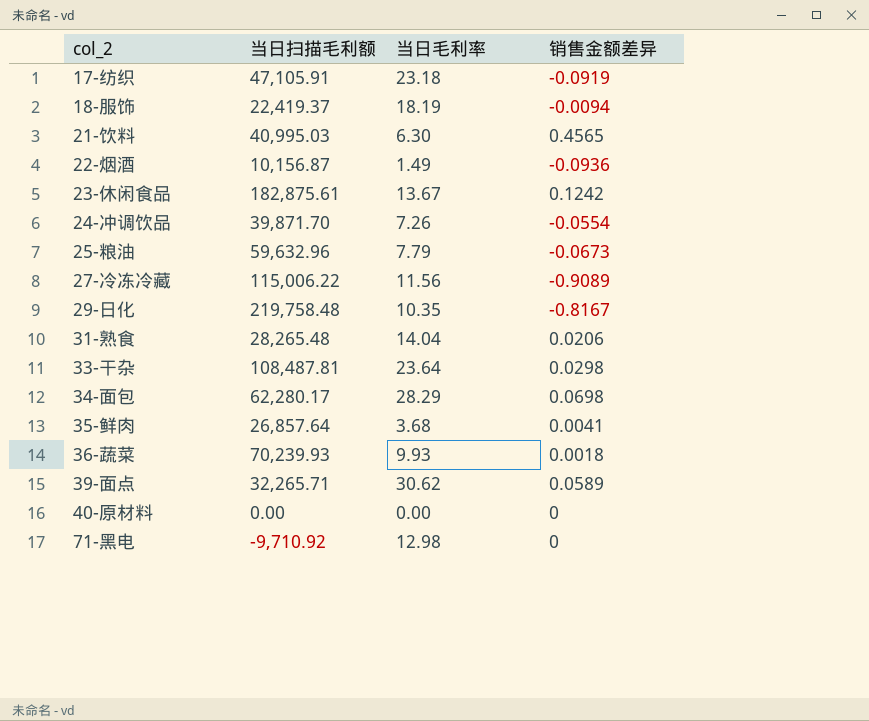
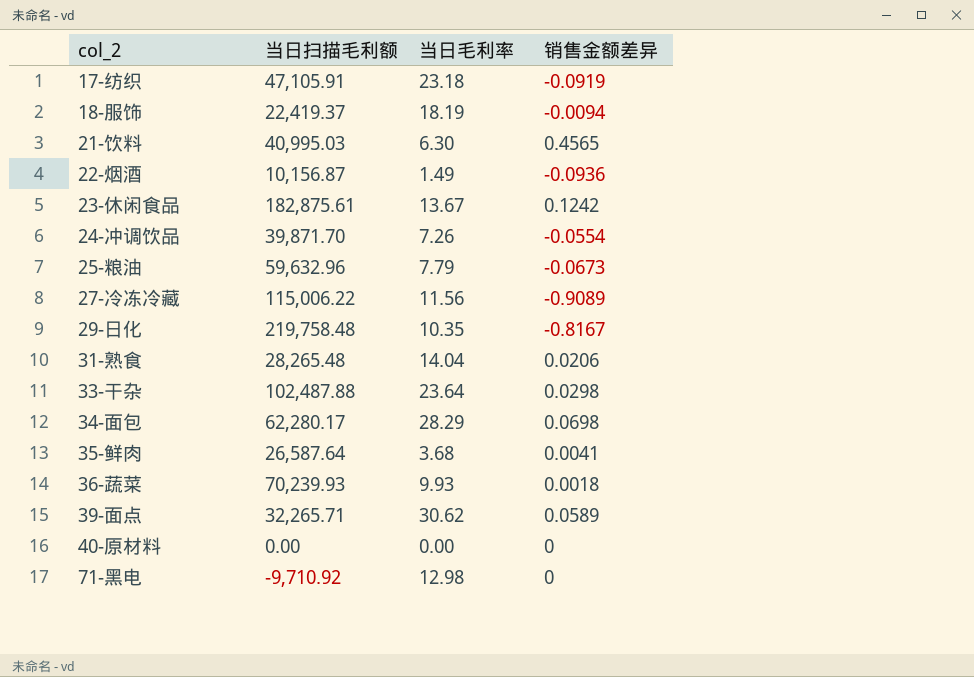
33-干杂 | 当日扫描毛利额: 108,487.81 -> 102,487.88
35-鲜肉 | 当日扫描毛利额: 26,857.64 -> 26,587.64

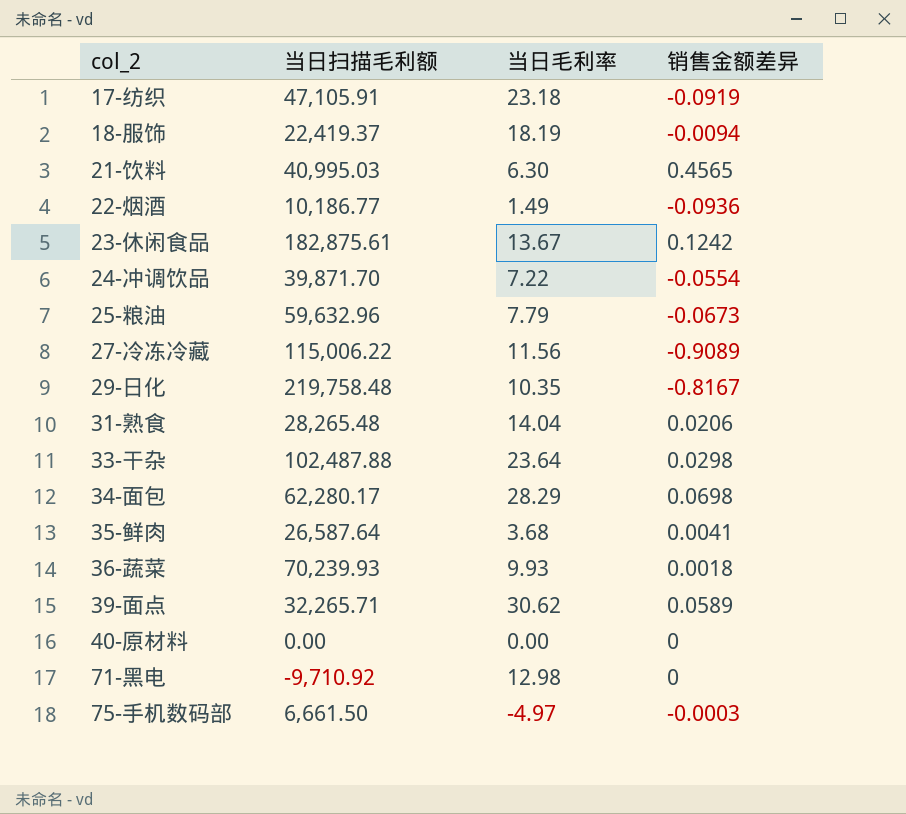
22-烟酒 | 当日扫描毛利额: 10,156.87 -> 10,186.77
24-冲调饮品 | 当日毛利率: 7.26 -> 7.22
row 75-手机数码部: none -> 6,661.50 | -4.97 | -0.0003

